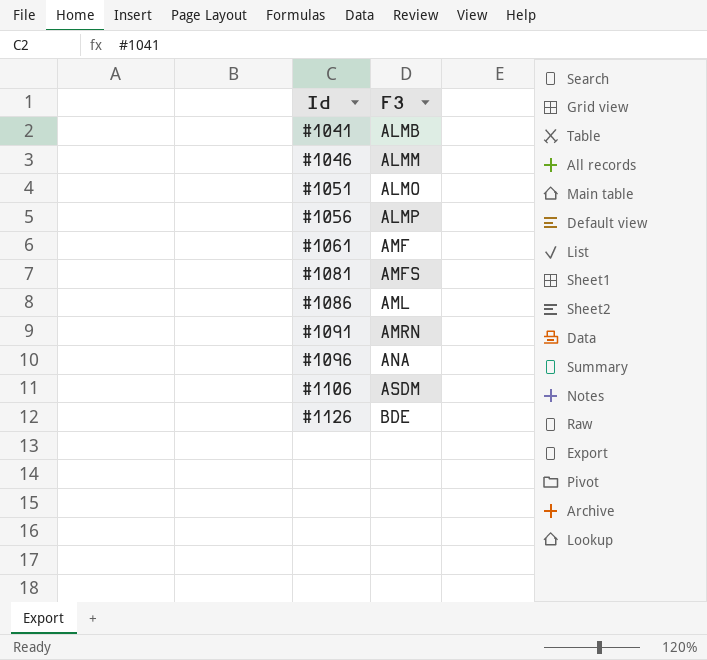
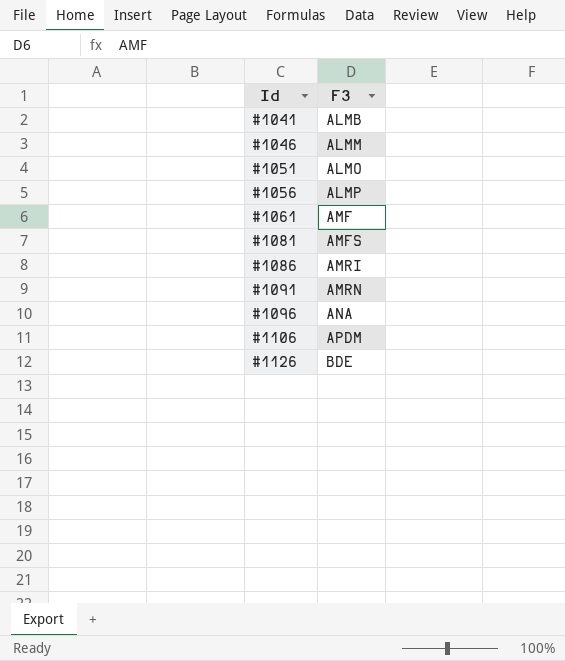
#1086 | F3: AML -> AMRI
#1106 | F3: ASDM -> APDM

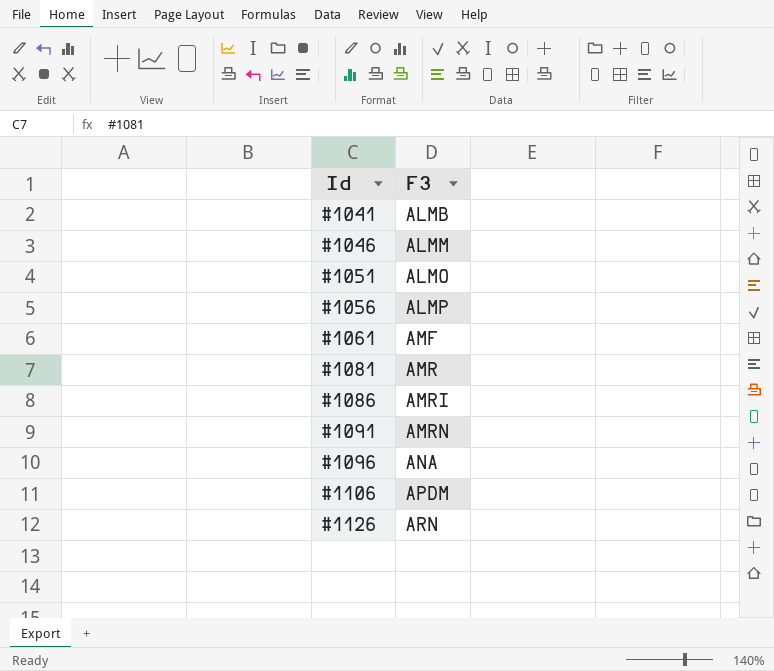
#1081 | F3: AMFS -> AMR
#1126 | F3: BDE -> ARN

